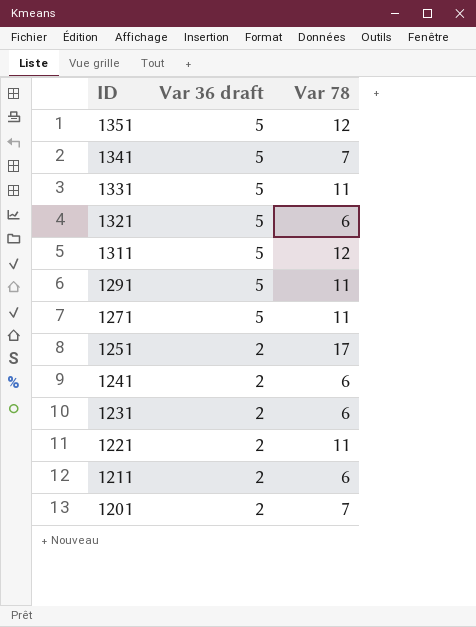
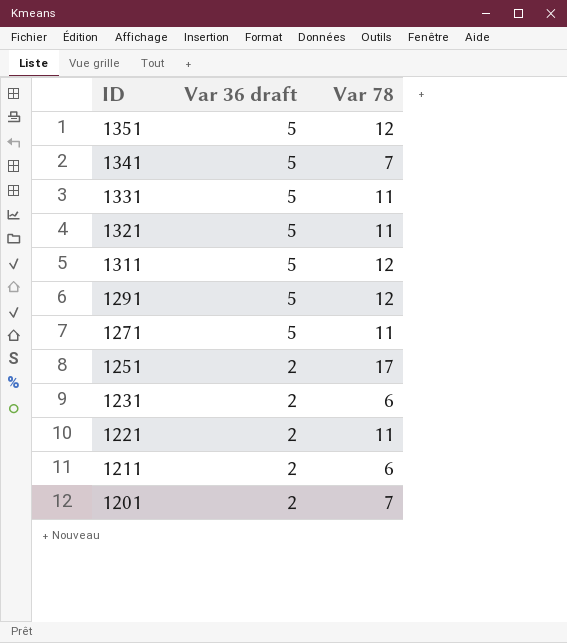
row 1241: 2 | 6 -> none
1321 | Var 78: 6 -> 11
1291 | Var 78: 11 -> 12

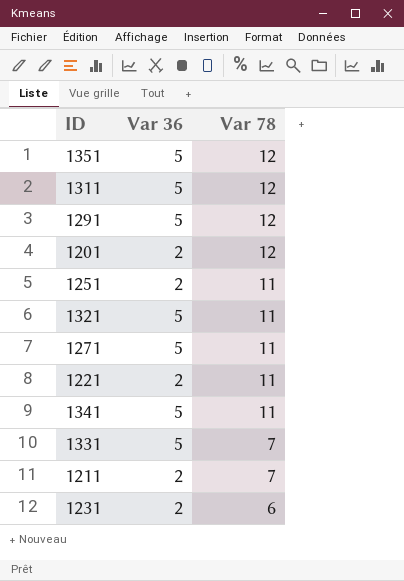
row order: ID descending -> Var 78 descending
column name: Var 36 draft -> Var 36
1201 | Var 78: 7 -> 12
1251 | Var 78: 17 -> 11
1341 | Var 78: 7 -> 11
1331 | Var 78: 11 -> 7
1211 | Var 78: 6 -> 7

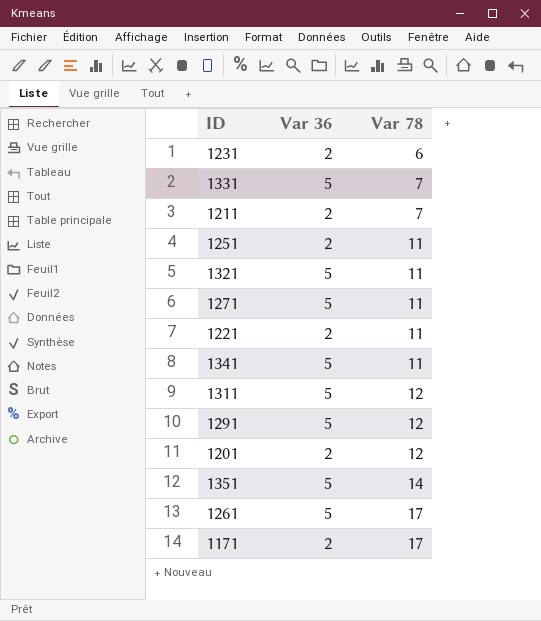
row order: Var 78 descending -> Var 78 ascending
1351 | Var 78: 12 -> 14
row 1261: none -> 5 | 17
row 1171: none -> 2 | 17

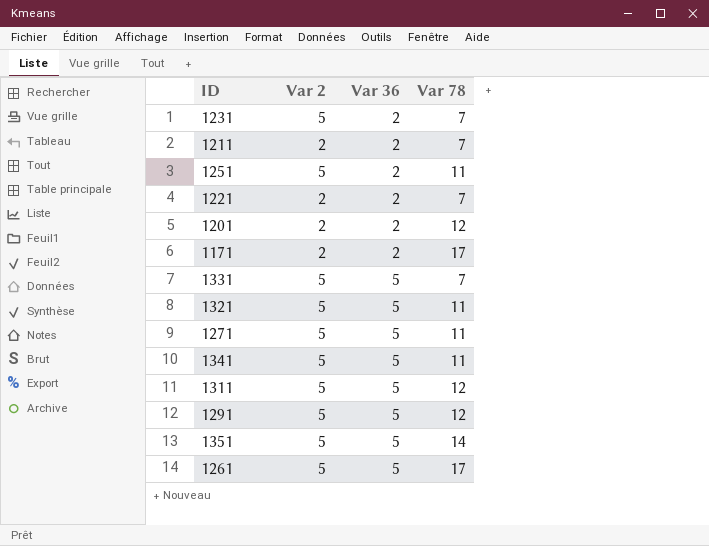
row order: Var 78 ascending -> Var 36 ascending
column Var 2 | position: none -> 2
1231 | Var 78: 6 -> 7
1221 | Var 78: 11 -> 7

